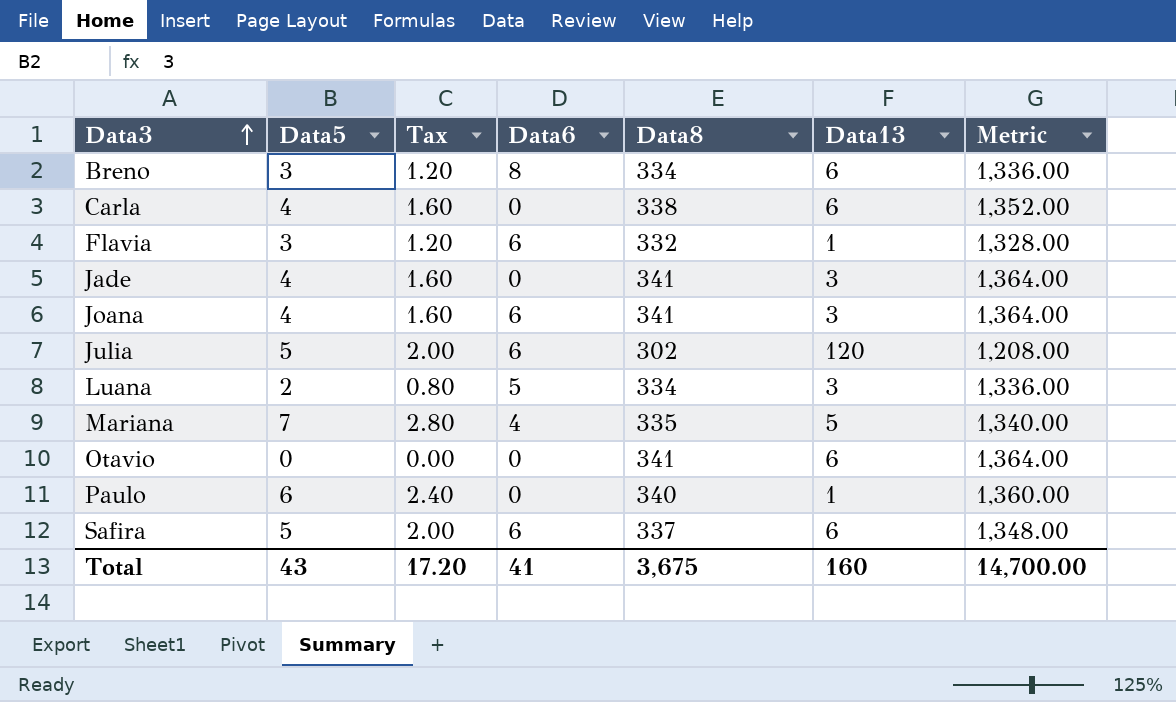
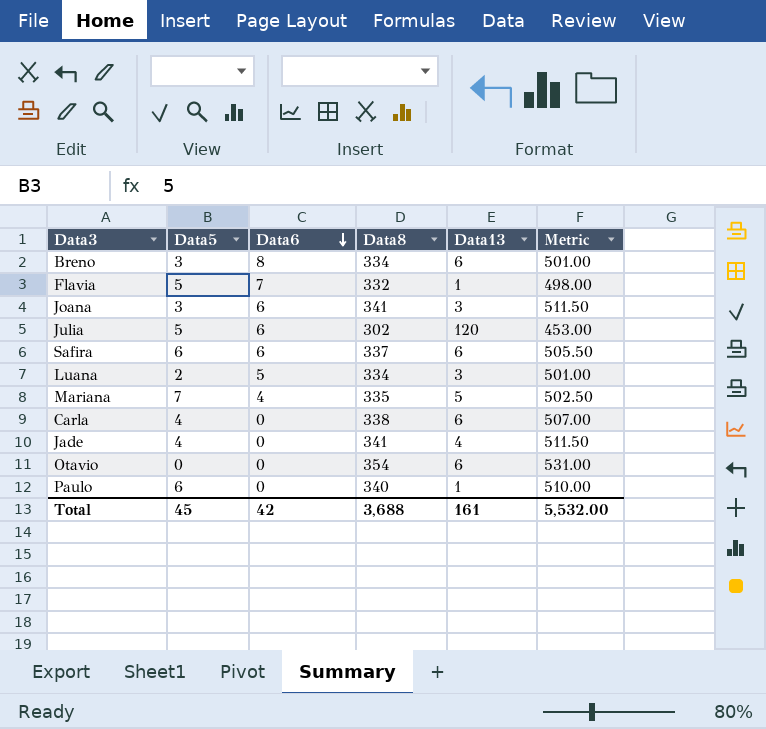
row order: Data3 ascending -> Data6 descending
column Tax | formula: [Data5] * 0.4 -> none
column Metric | formula: [Data8] * 4 -> [Data8] * 1.5
Flavia | Data5: 3 -> 5
Flavia | Data6: 6 -> 7
Joana | Data5: 4 -> 3
Safira | Data5: 5 -> 6
Jade | Data13: 3 -> 4
Otavio | Data8: 341 -> 354
Total | Data5: 43 -> 45
Total | Data6: 41 -> 42
Total | Data8: 3,675 -> 3,688
Total | Data13: 160 -> 161
Total | Metric: 14,700.00 -> 5,532.00

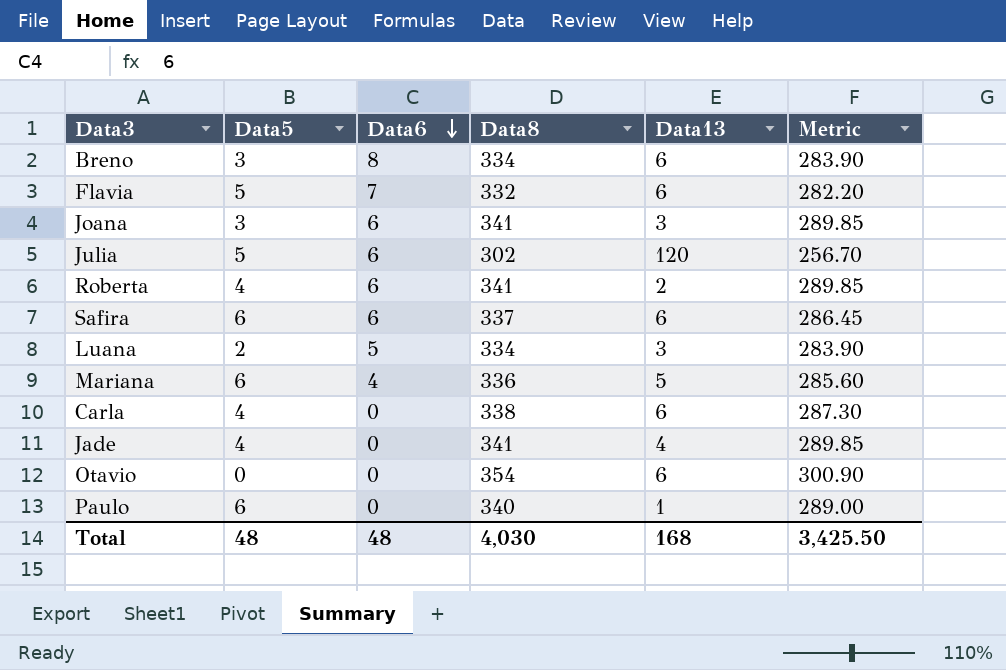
column Metric | formula: [Data8] * 1.5 -> [Data8] * 0.85
Flavia | Data13: 1 -> 6
row Roberta: none -> 4 | 6 | 341 | 2 | 289.85
Mariana | Data5: 7 -> 6
Mariana | Data8: 335 -> 336
Total | Data5: 45 -> 48
Total | Data6: 42 -> 48
Total | Data8: 3,688 -> 4,030
Total | Data13: 161 -> 168
Total | Metric: 5,532.00 -> 3,425.50

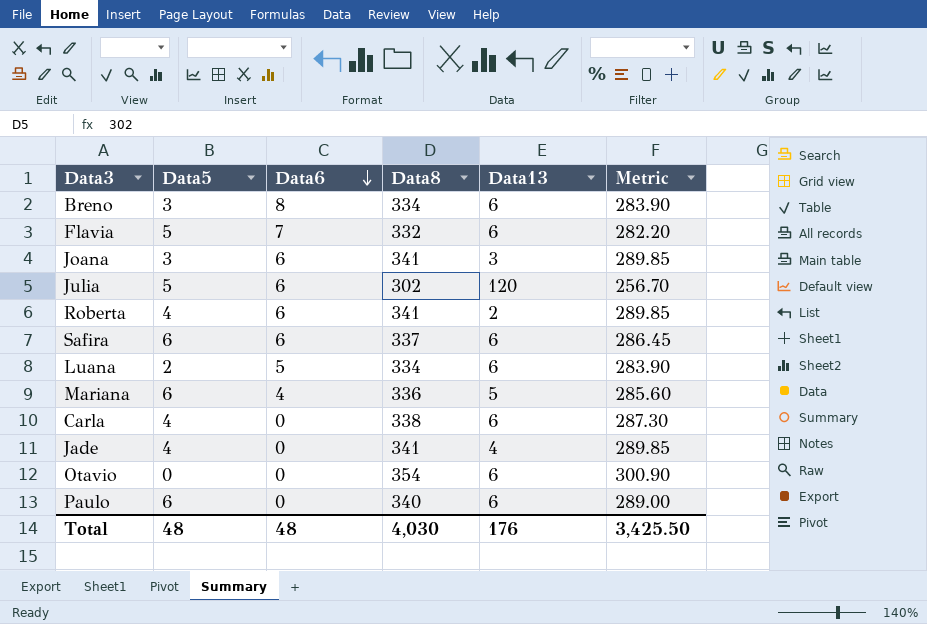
Luana | Data13: 3 -> 6
Paulo | Data13: 1 -> 6
Total | Data13: 168 -> 176

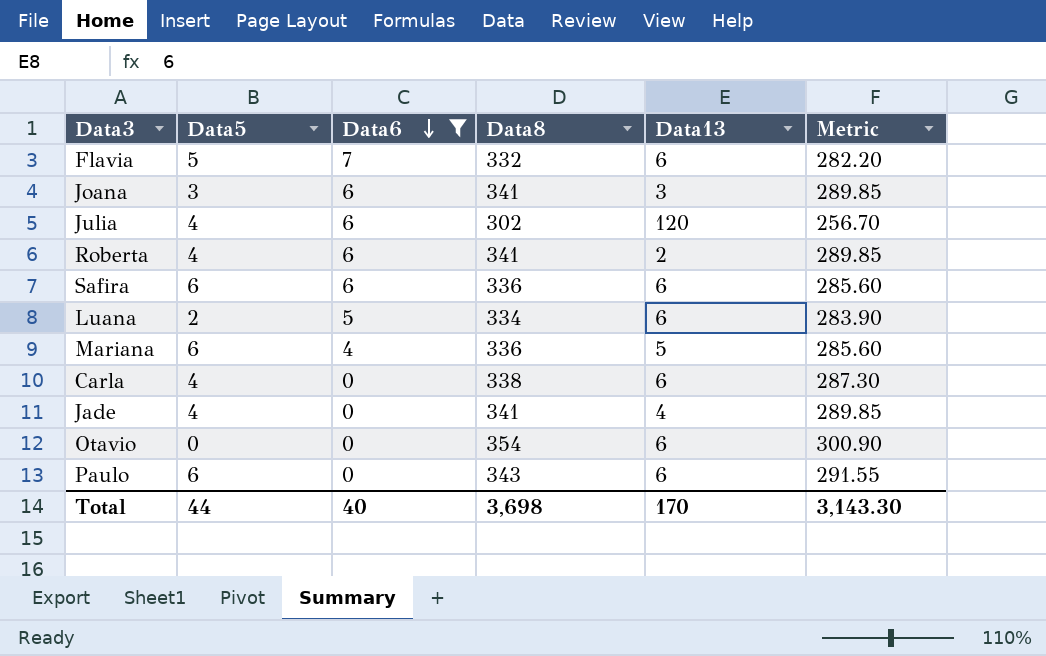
filter: none -> Data6 != 8
Julia | Data5: 5 -> 4
Safira | Data8: 337 -> 336
Safira | Metric: 286.45 -> 285.60
Paulo | Data8: 340 -> 343
Paulo | Metric: 289.00 -> 291.55
Total | Data5: 48 -> 44
Total | Data6: 48 -> 40
Total | Data8: 4,030 -> 3,698
Total | Data13: 176 -> 170
Total | Metric: 3,425.50 -> 3,143.30

